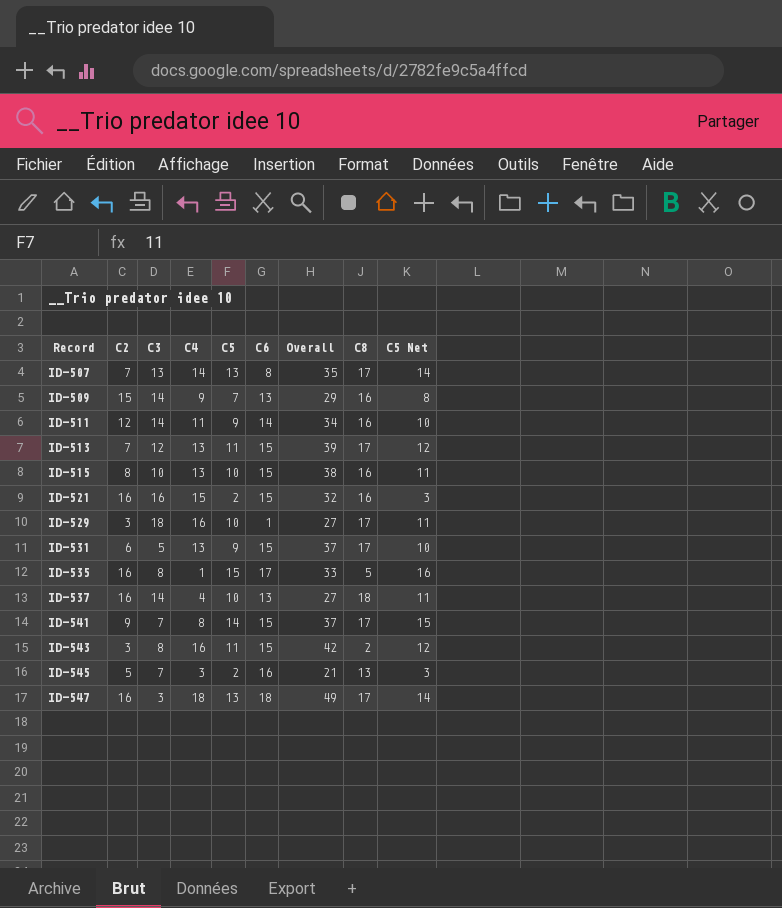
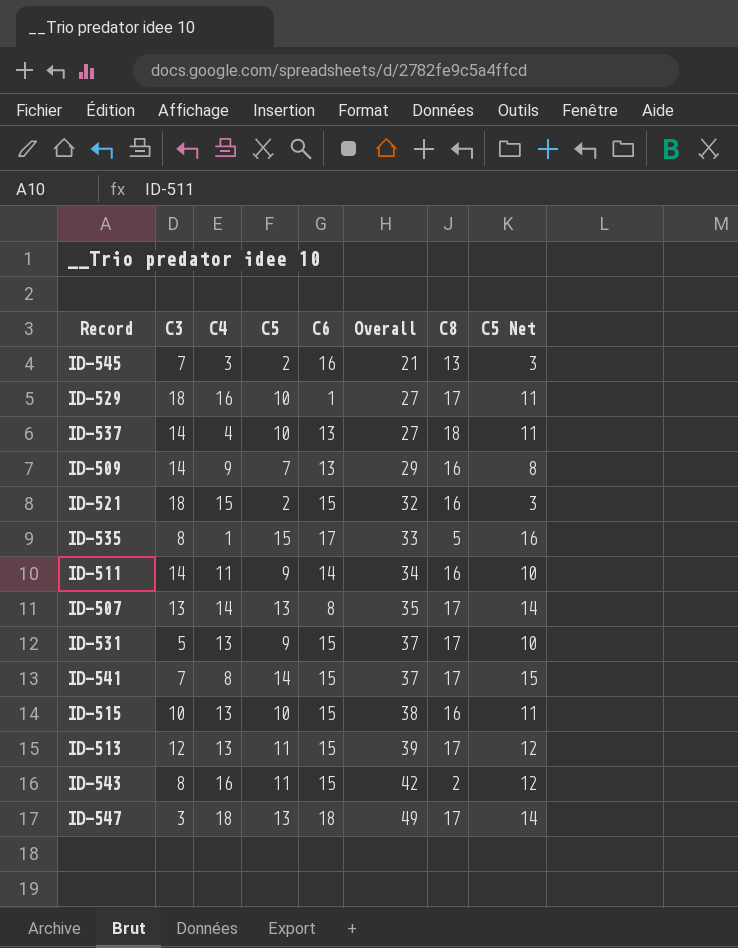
row order: Record ascending -> Overall ascending
column C2 | position: 2 -> none
ID-521 | C3: 16 -> 18

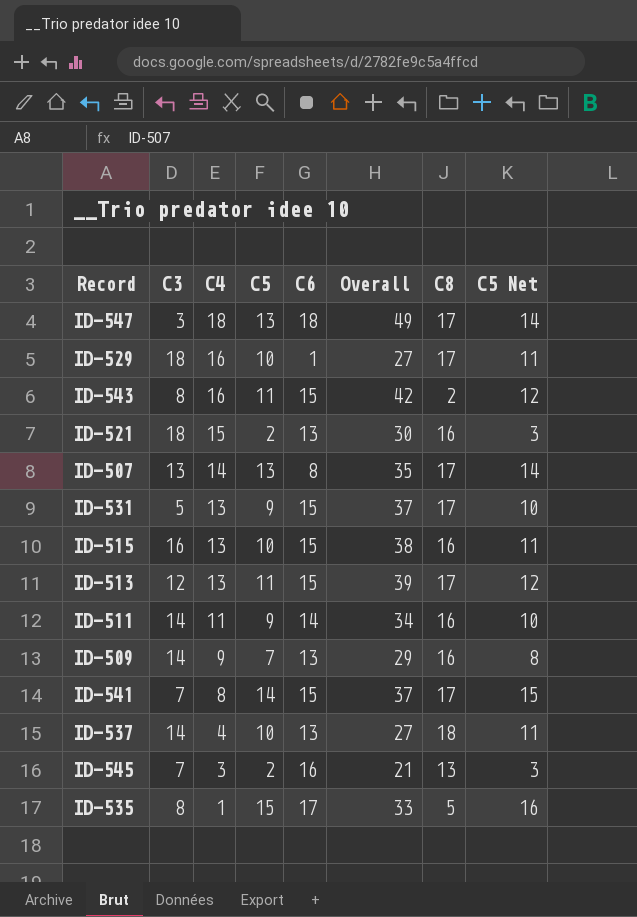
row order: Overall ascending -> C4 descending
ID-521 | C6: 15 -> 13
ID-521 | Overall: 32 -> 30
ID-515 | C3: 10 -> 16

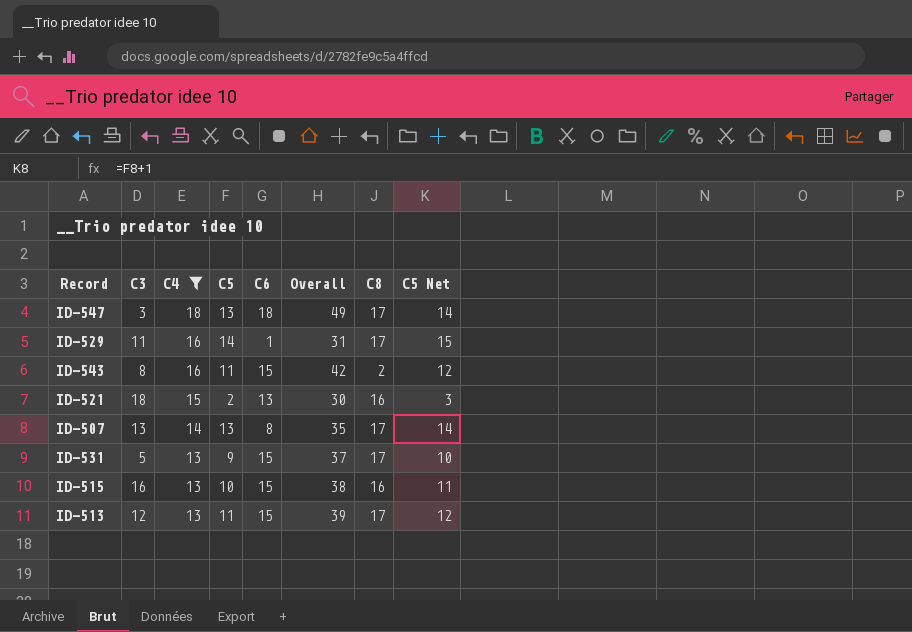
filter: none -> C4 >= 13
ID-529 | C3: 18 -> 11
ID-529 | C5: 10 -> 14
ID-529 | Overall: 27 -> 31
ID-529 | C5 Net: 11 -> 15

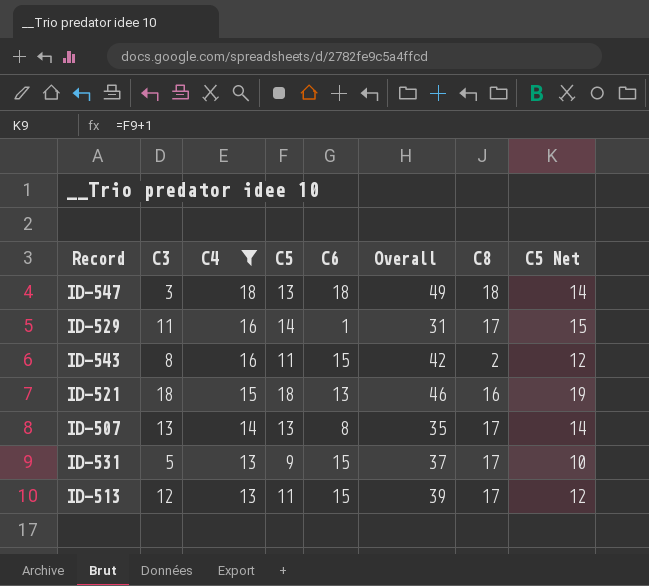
row ID-515: 16 | 13 | 10 | 15 | 38 | 16 | 11 -> none
ID-547 | C8: 17 -> 18
ID-521 | C5: 2 -> 18
ID-521 | Overall: 30 -> 46
ID-521 | C5 Net: 3 -> 19

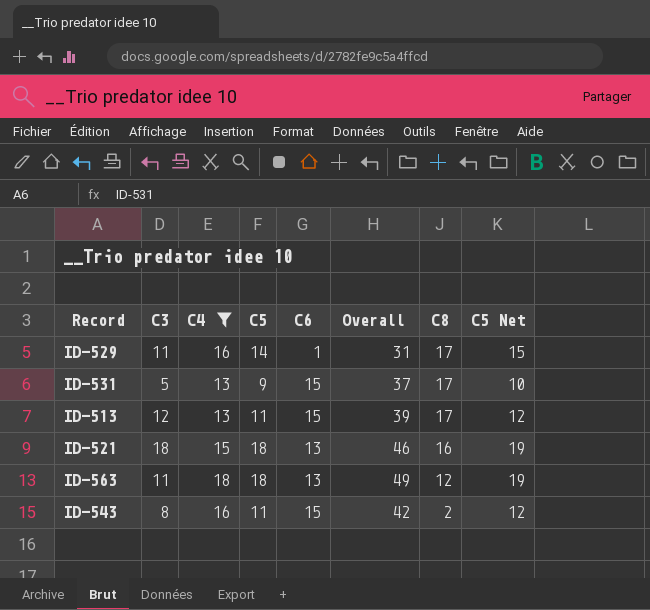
row order: C4 descending -> C8 descending
row ID-547: 3 | 18 | 13 | 18 | 49 | 18 | 14 -> none
row ID-507: 13 | 14 | 13 | 8 | 35 | 17 | 14 -> none
row ID-563: none -> 11 | 18 | 18 | 13 | 49 | 12 | 19

